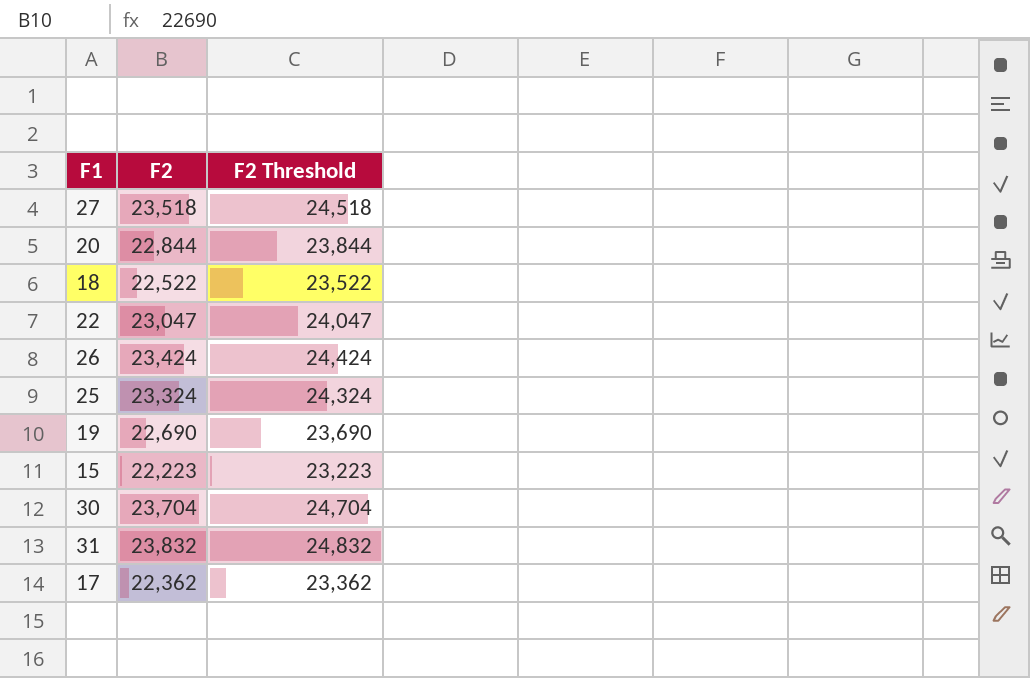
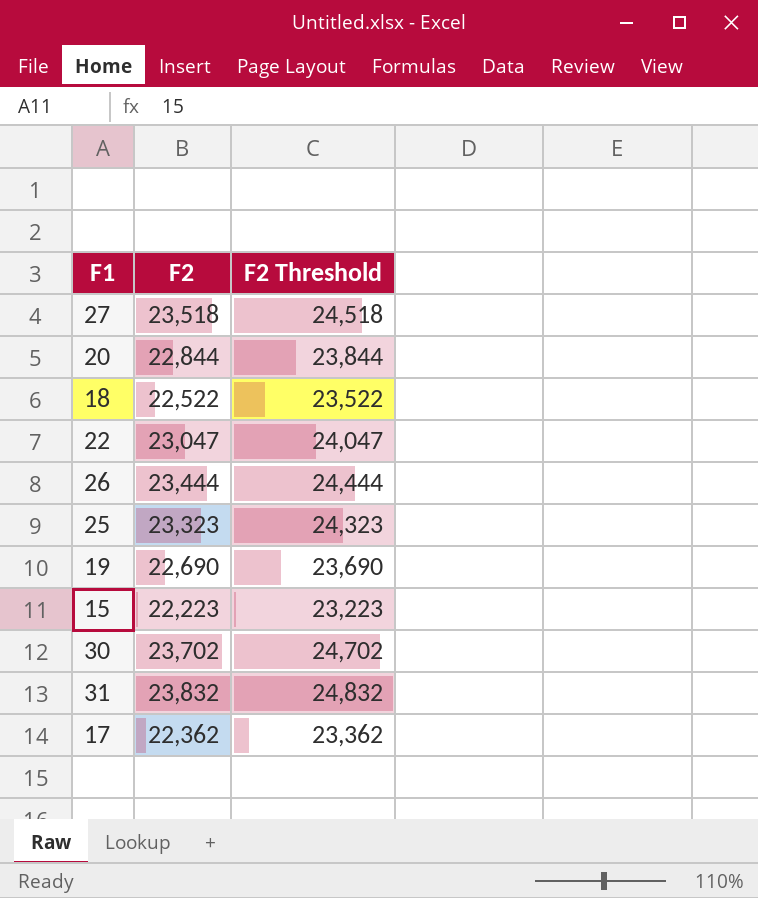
26 | F2: 23,424 -> 23,444
26 | F2 Threshold: 24,424 -> 24,444
25 | F2: 23,324 -> 23,323
25 | F2 Threshold: 24,324 -> 24,323
30 | F2: 23,704 -> 23,702
30 | F2 Threshold: 24,704 -> 24,702

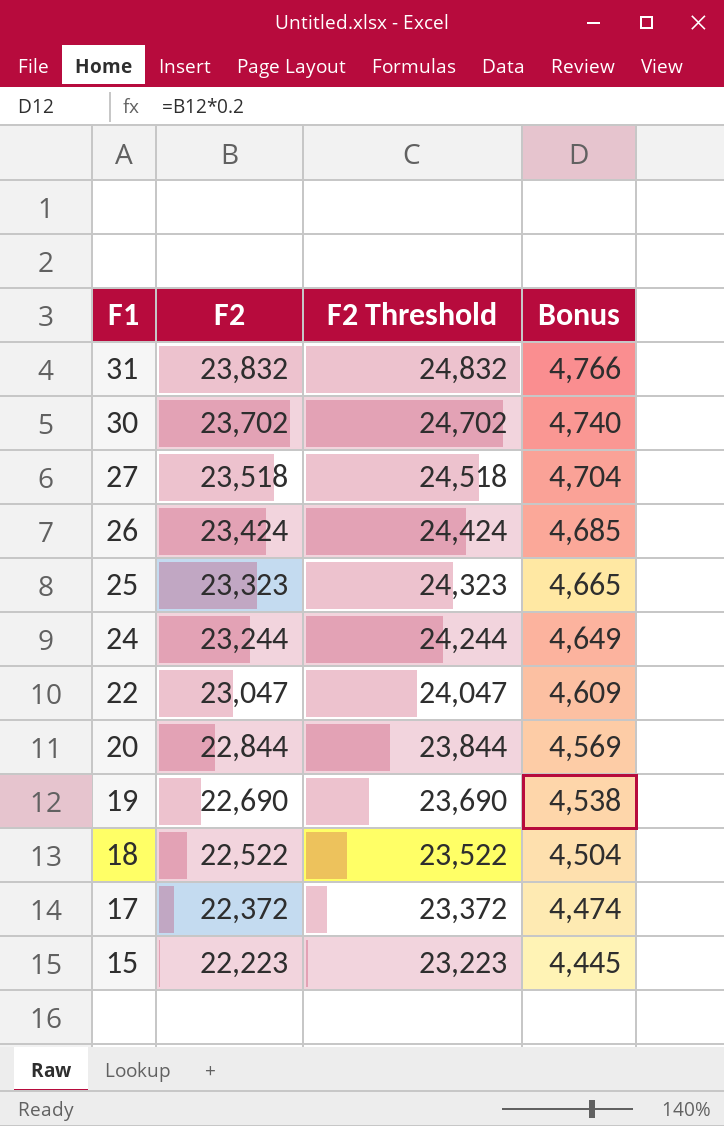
row order: none -> F1 descending
column Bonus | formula: none -> [F2] * 0.2
26 | F2: 23,444 -> 23,424
26 | F2 Threshold: 24,444 -> 24,424
row 24: none -> 23,244 | 24,244 | 4,649
17 | F2: 22,362 -> 22,372
17 | F2 Threshold: 23,362 -> 23,372

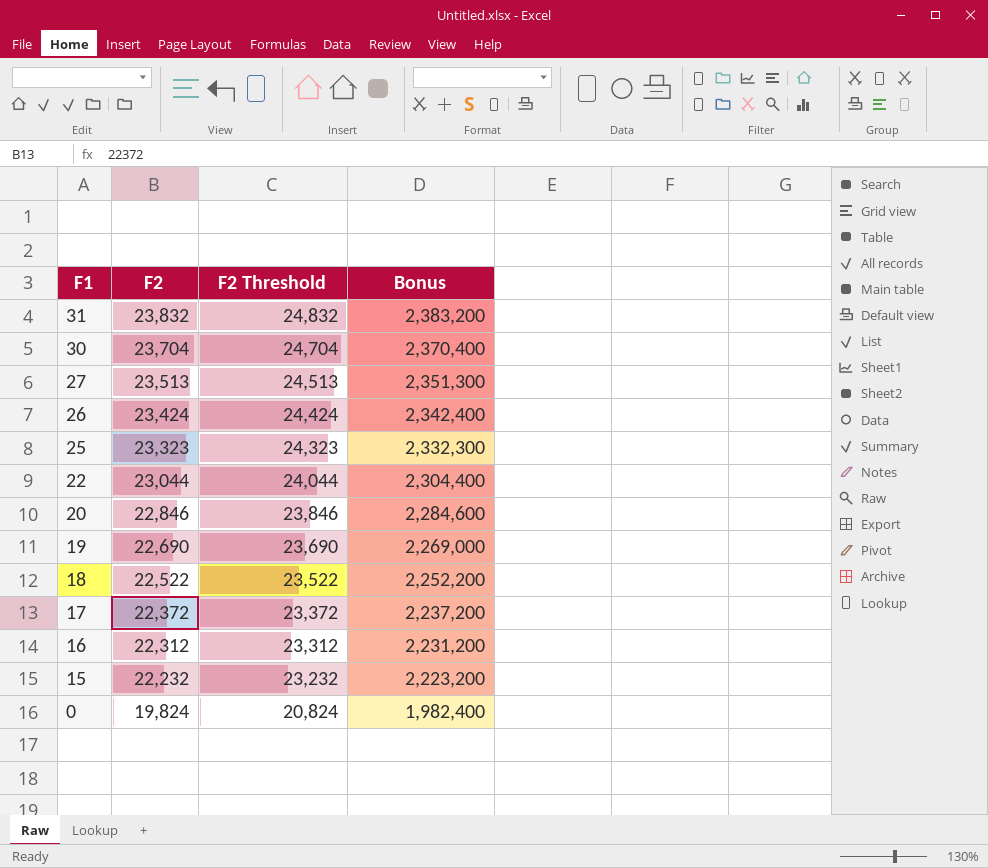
column Bonus | formula: [F2] * 0.2 -> [F2] * 100
row 24: 23,244 | 24,244 | 4,649 -> none
30 | F2: 23,702 -> 23,704
30 | F2 Threshold: 24,702 -> 24,704
27 | F2: 23,518 -> 23,513
27 | F2 Threshold: 24,518 -> 24,513
22 | F2: 23,047 -> 23,044
22 | F2 Threshold: 24,047 -> 24,044
20 | F2: 22,844 -> 22,846
20 | F2 Threshold: 23,844 -> 23,846
row 16: none -> 22,312 | 23,312 | 2,231,200
15 | F2: 22,223 -> 22,232
15 | F2 Threshold: 23,223 -> 23,232
row 0: none -> 19,824 | 20,824 | 1,982,400

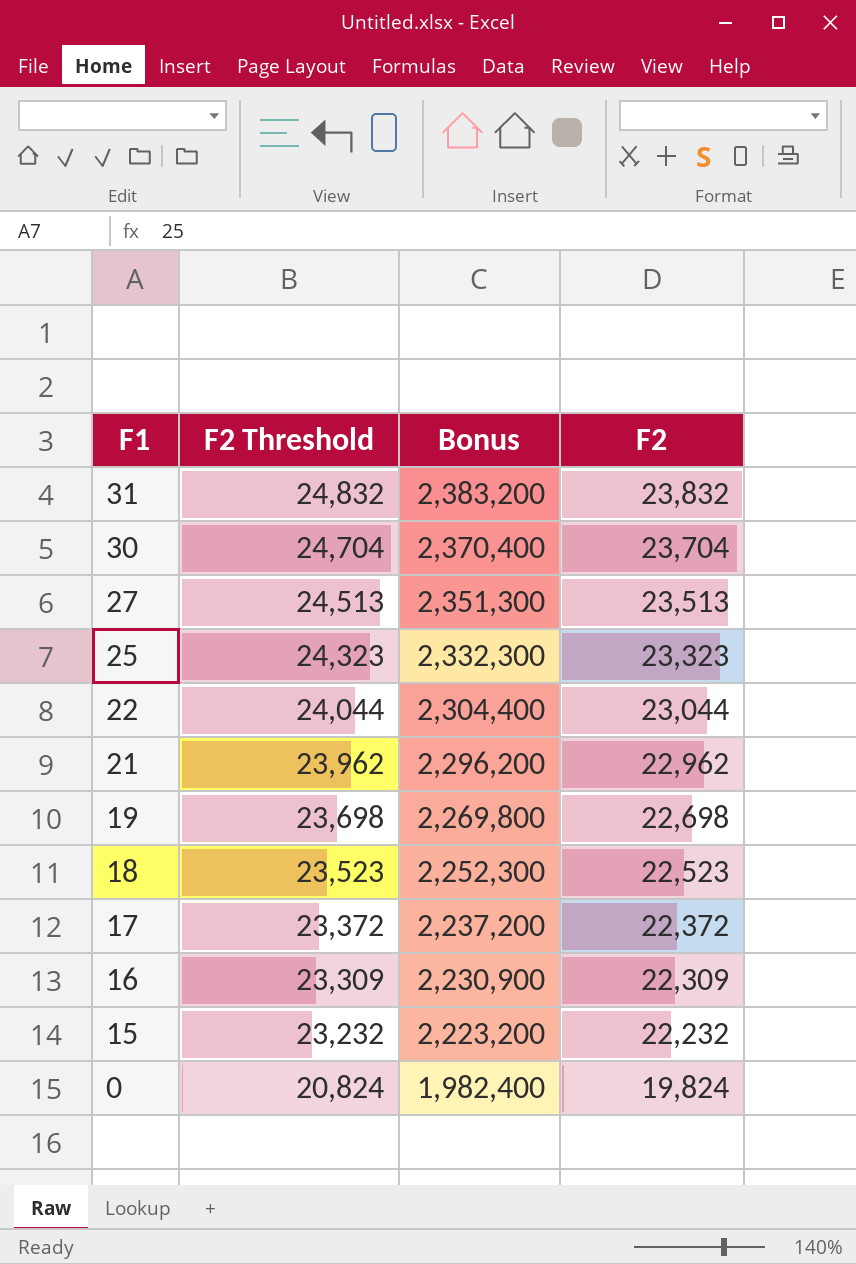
column F2 | position: 2 -> 4
row 26: 23,424 | 24,424 | 2,342,400 -> none
row 20: 22,846 | 23,846 | 2,284,600 -> none
row 21: none -> 23,962 | 2,296,200 | 22,962
19 | F2 Threshold: 23,690 -> 23,698
19 | Bonus: 2,269,000 -> 2,269,800
19 | F2: 22,690 -> 22,698
18 | F2 Threshold: 23,522 -> 23,523
18 | Bonus: 2,252,200 -> 2,252,300
18 | F2: 22,522 -> 22,523
16 | F2 Threshold: 23,312 -> 23,309
16 | Bonus: 2,231,200 -> 2,230,900
16 | F2: 22,312 -> 22,309

